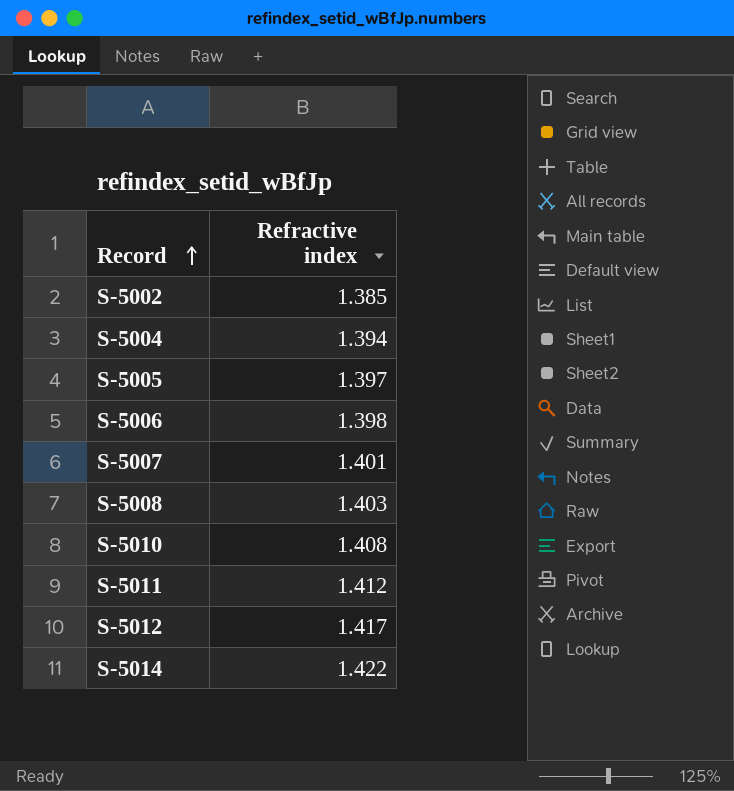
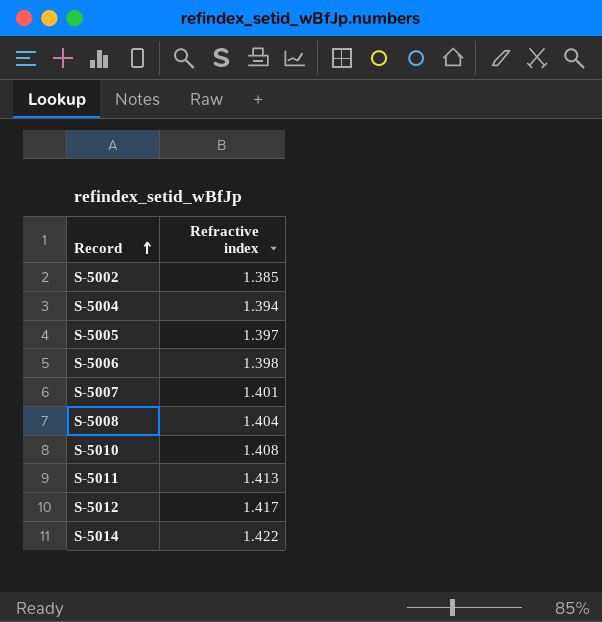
S-5008 | Refractive index: 1.403 -> 1.404
S-5011 | Refractive index: 1.412 -> 1.413

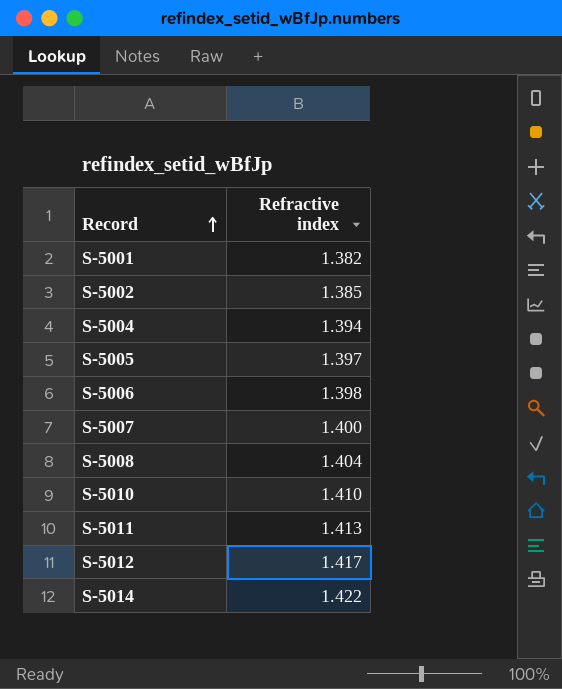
row S-5001: none -> 1.382
S-5007 | Refractive index: 1.401 -> 1.400
S-5010 | Refractive index: 1.408 -> 1.410

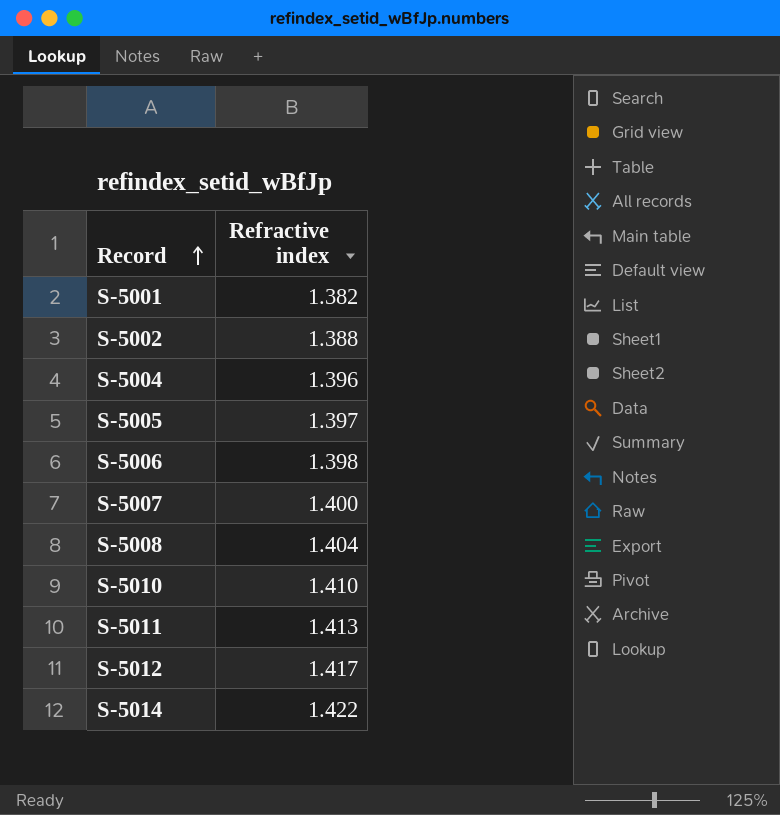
S-5002 | Refractive index: 1.385 -> 1.388
S-5004 | Refractive index: 1.394 -> 1.396

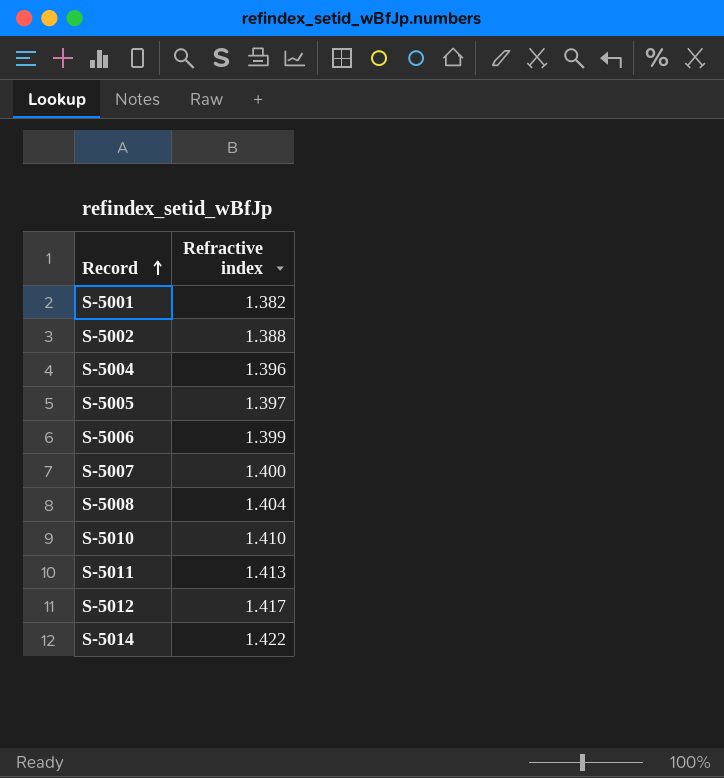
S-5006 | Refractive index: 1.398 -> 1.399

